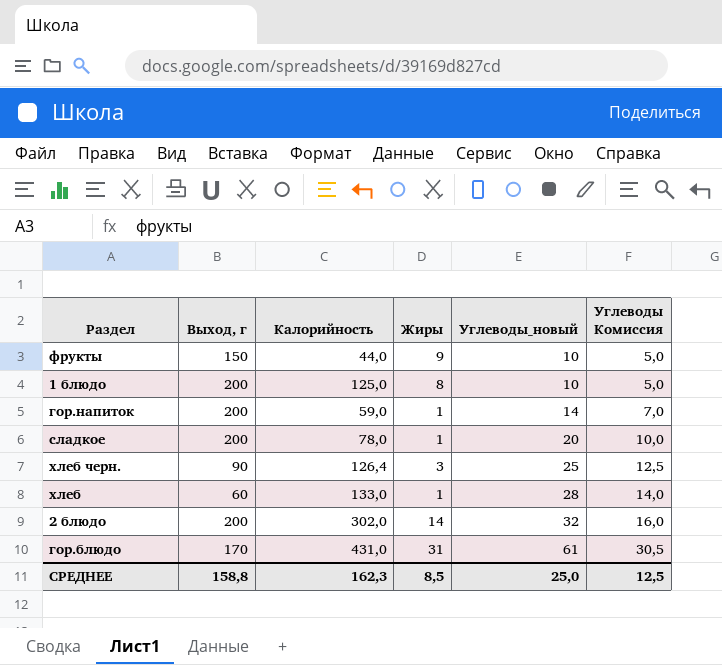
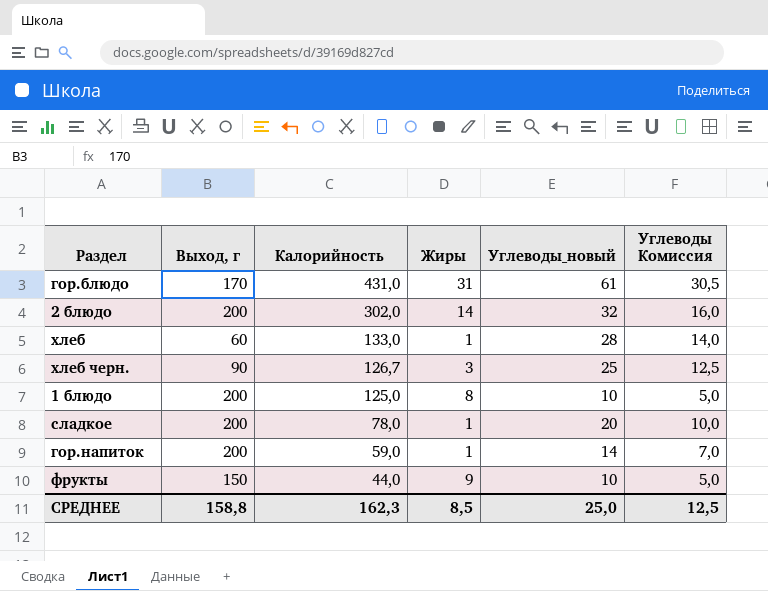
row order: Углеводы_новый ascending -> Калорийность descending
хлеб черн. | Калорийность: 126,4 -> 126,7

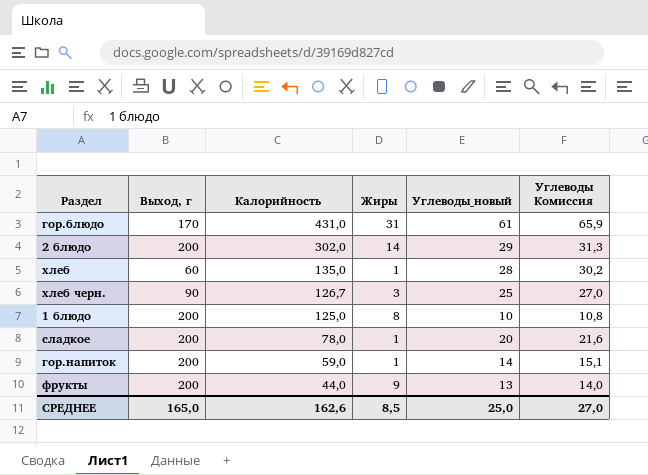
column Углеводы Комиссия | formula: [Углеводы_новый] * 0,5 -> [Углеводы_новый] * 1,08
2 блюдо | Углеводы_новый: 32 -> 29
хлеб | Калорийность: 133,0 -> 135,0
фрукты | Выход, г: 150 -> 200
фрукты | Углеводы_новый: 10 -> 13
СРЕДНЕЕ | Выход, г: 158,8 -> 165,0
СРЕДНЕЕ | Калорийность: 162,3 -> 162,6
СРЕДНЕЕ | Углеводы Комиссия: 12,5 -> 27,0

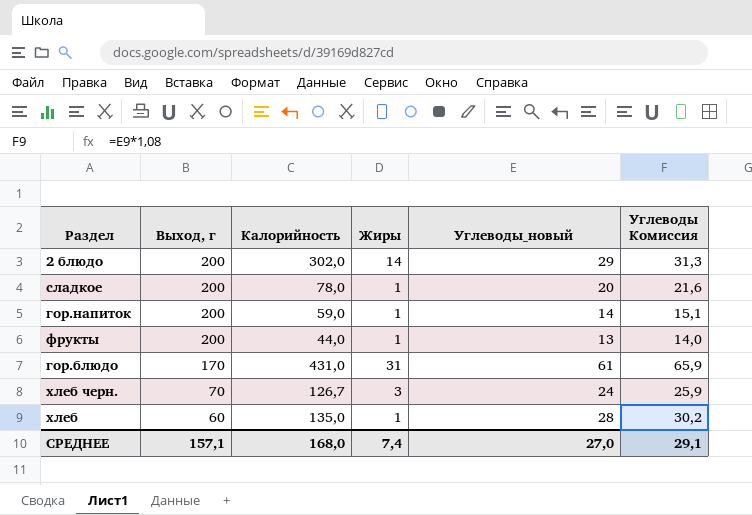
row order: Калорийность descending -> Выход, г descending
row 1 блюдо: 200 | 125,0 | 8 | 10 | 10,8 -> none
фрукты | Жиры: 9 -> 1
хлеб черн. | Выход, г: 90 -> 70
хлеб черн. | Углеводы_новый: 25 -> 24
хлеб черн. | Углеводы Комиссия: 27,0 -> 25,9
СРЕДНЕЕ | Выход, г: 165,0 -> 157,1
СРЕДНЕЕ | Калорийность: 162,6 -> 168,0
СРЕДНЕЕ | Жиры: 8,5 -> 7,4
СРЕДНЕЕ | Углеводы_новый: 25,0 -> 27,0
СРЕДНЕЕ | Углеводы Комиссия: 27,0 -> 29,1

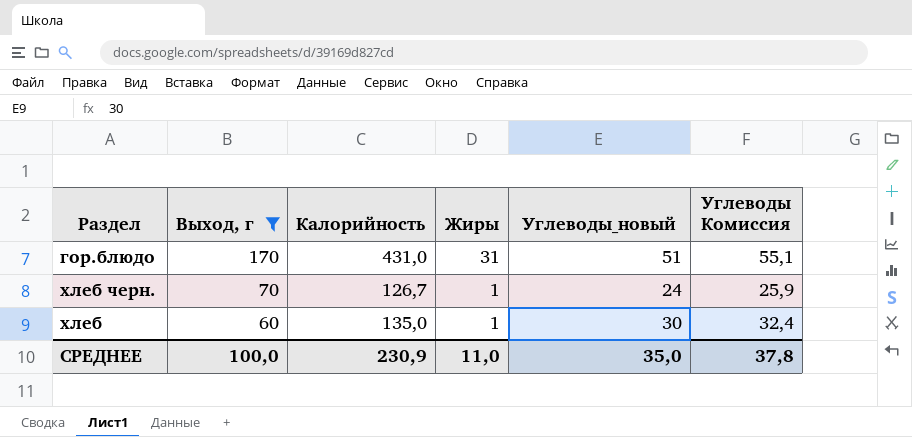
filter: none -> Выход, г != 200
гор.блюдо | Углеводы_новый: 61 -> 51
гор.блюдо | Углеводы Комиссия: 65,9 -> 55,1
хлеб черн. | Жиры: 3 -> 1
хлеб | Углеводы_новый: 28 -> 30
хлеб | Углеводы Комиссия: 30,2 -> 32,4
СРЕДНЕЕ | Выход, г: 157,1 -> 100,0
СРЕДНЕЕ | Калорийность: 168,0 -> 230,9
СРЕДНЕЕ | Жиры: 7,4 -> 11,0
СРЕДНЕЕ | Углеводы_новый: 27,0 -> 35,0
СРЕДНЕЕ | Углеводы Комиссия: 29,1 -> 37,8

